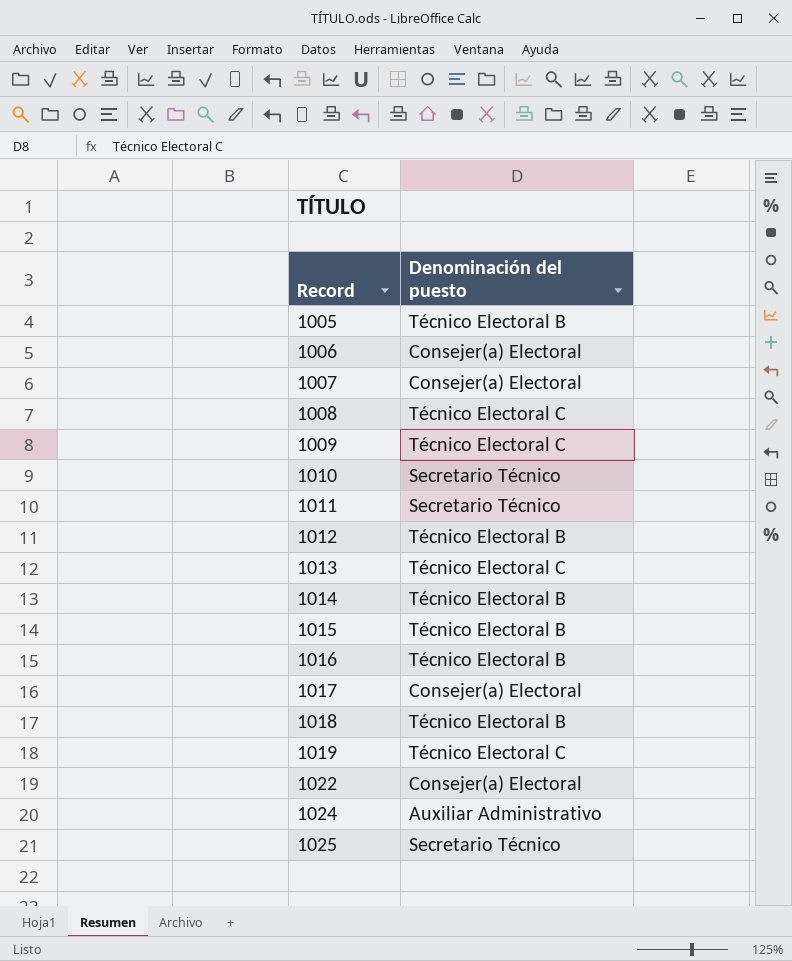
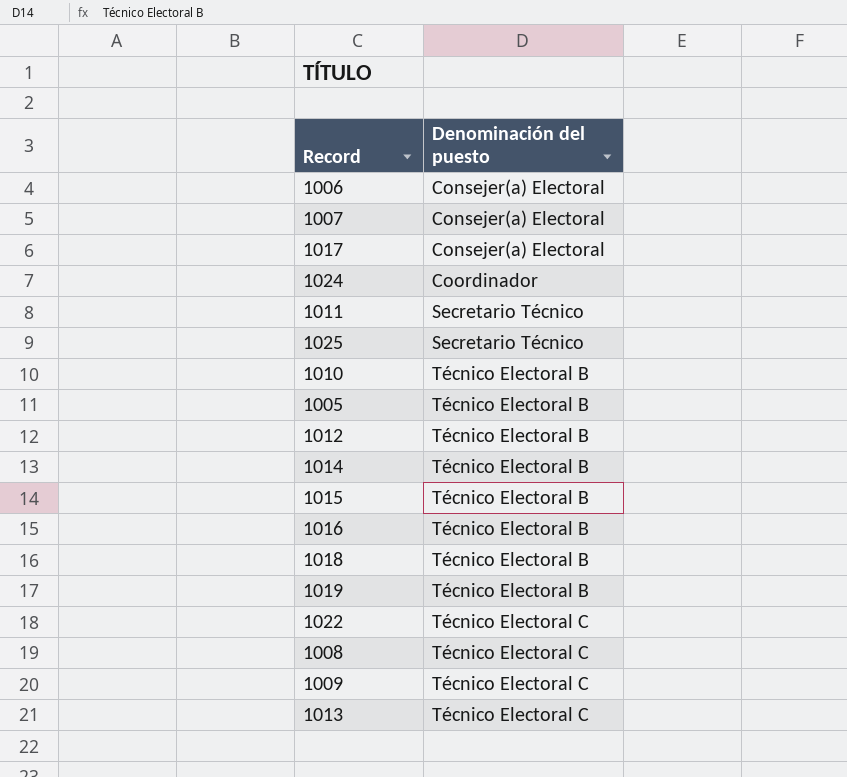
row order: Record ascending -> Denominación del puesto ascending
1024 | Denominación del puesto: Auxiliar Administrativo -> Coordinador
1010 | Denominación del puesto: Secretario Técnico -> Técnico Electoral B
1019 | Denominación del puesto: Técnico Electoral C -> Técnico Electoral B
1022 | Denominación del puesto: Consejer(a) Electoral -> Técnico Electoral C

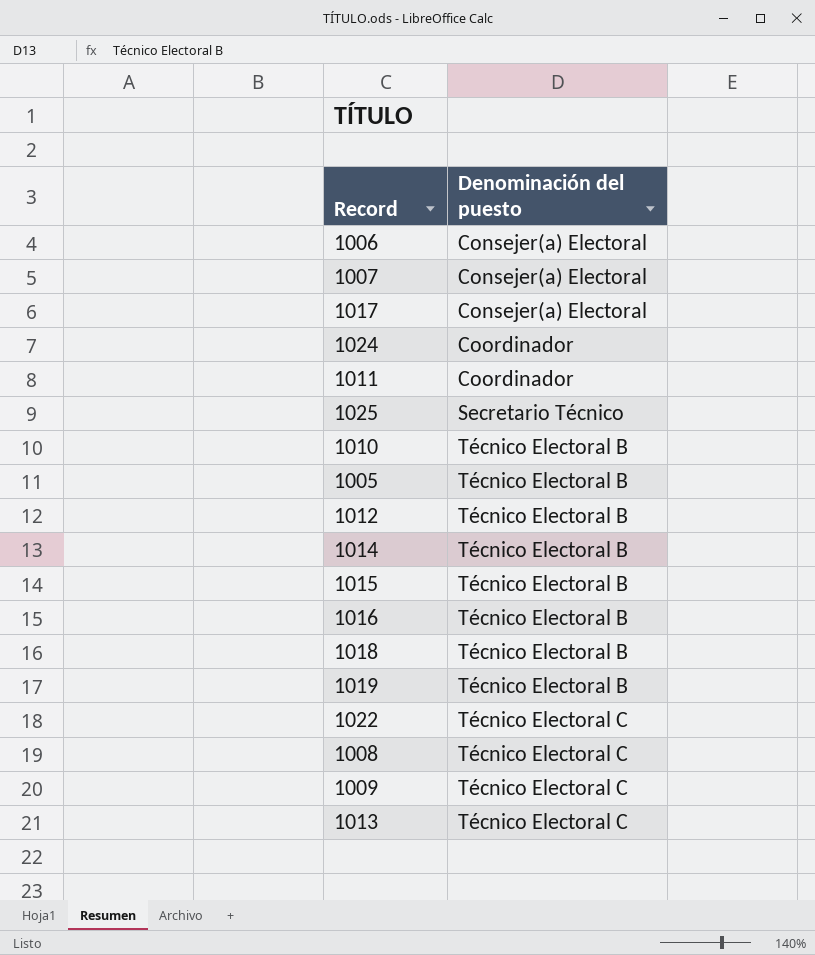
1011 | Denominación del puesto: Secretario Técnico -> Coordinador

